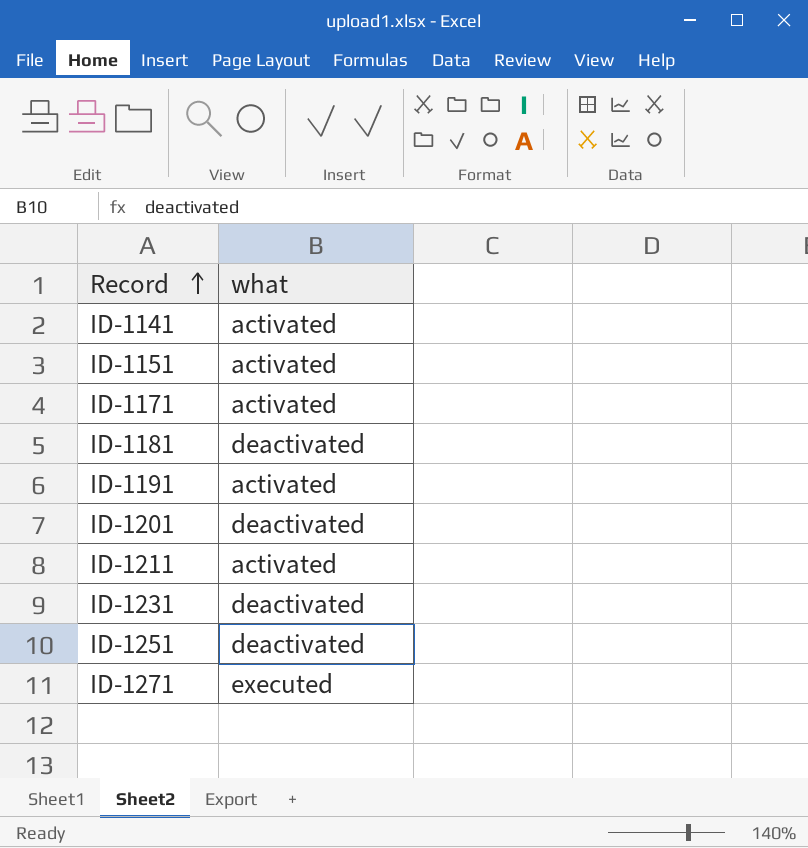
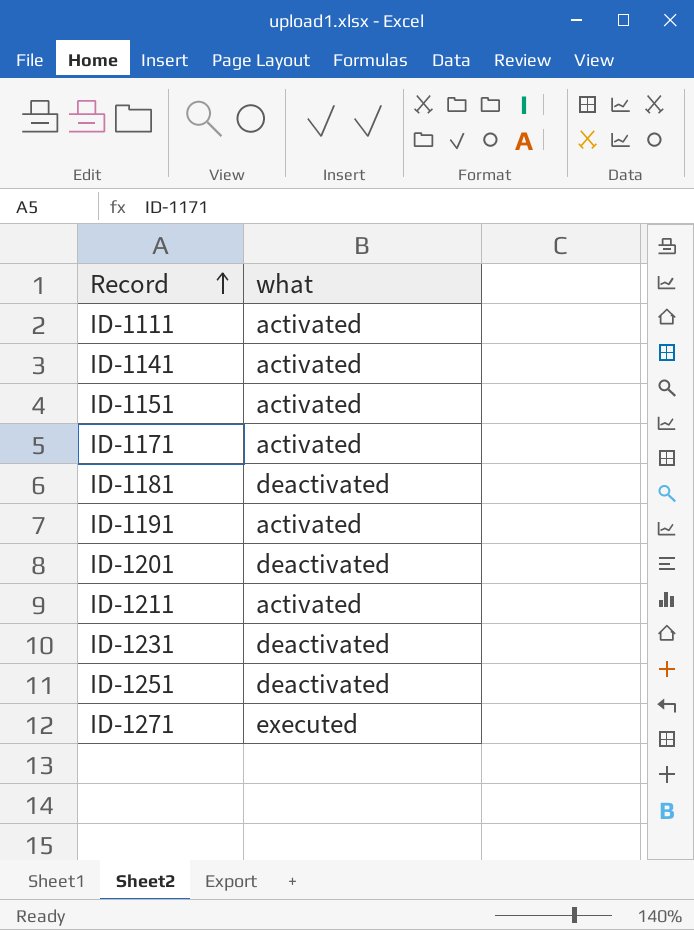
row ID-1111: none -> activated

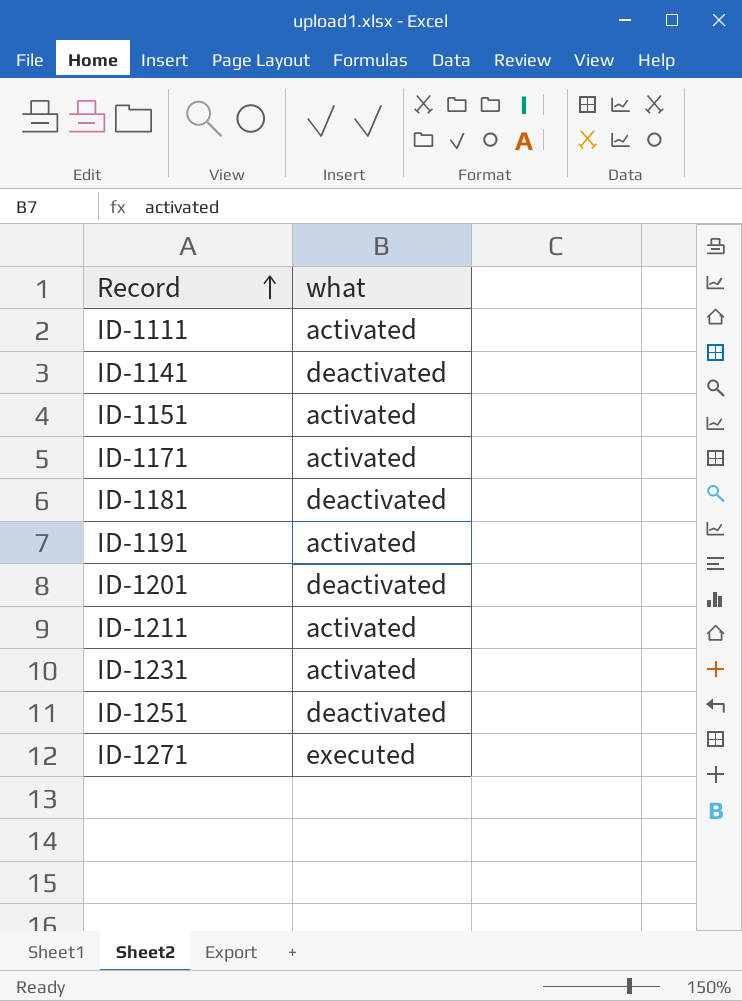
ID-1141 | what: activated -> deactivated
ID-1231 | what: deactivated -> activated

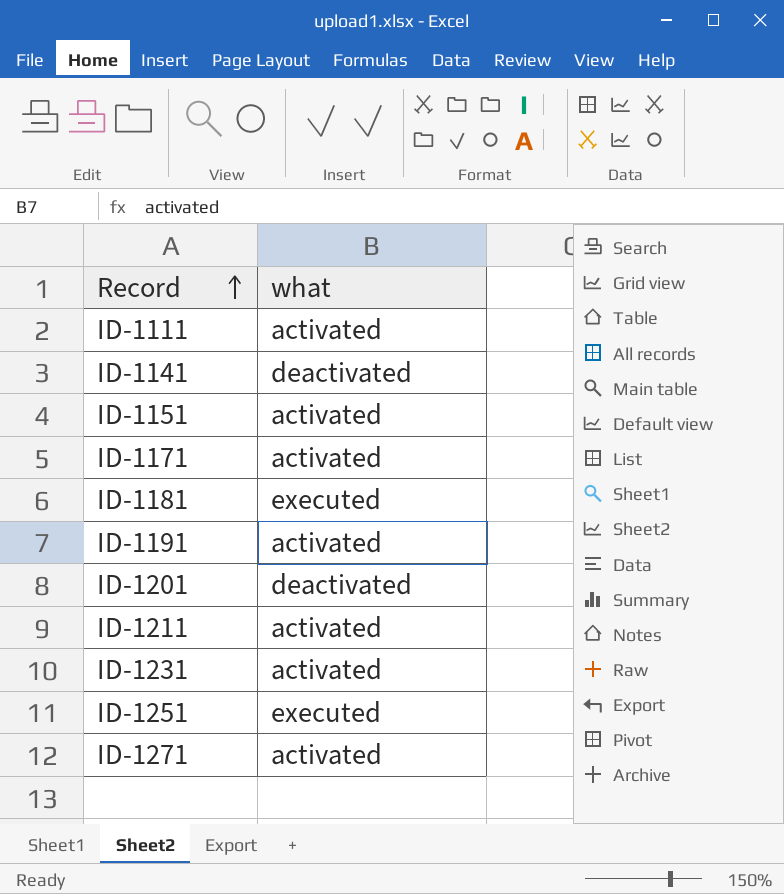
ID-1181 | what: deactivated -> executed
ID-1251 | what: deactivated -> executed
ID-1271 | what: executed -> activated

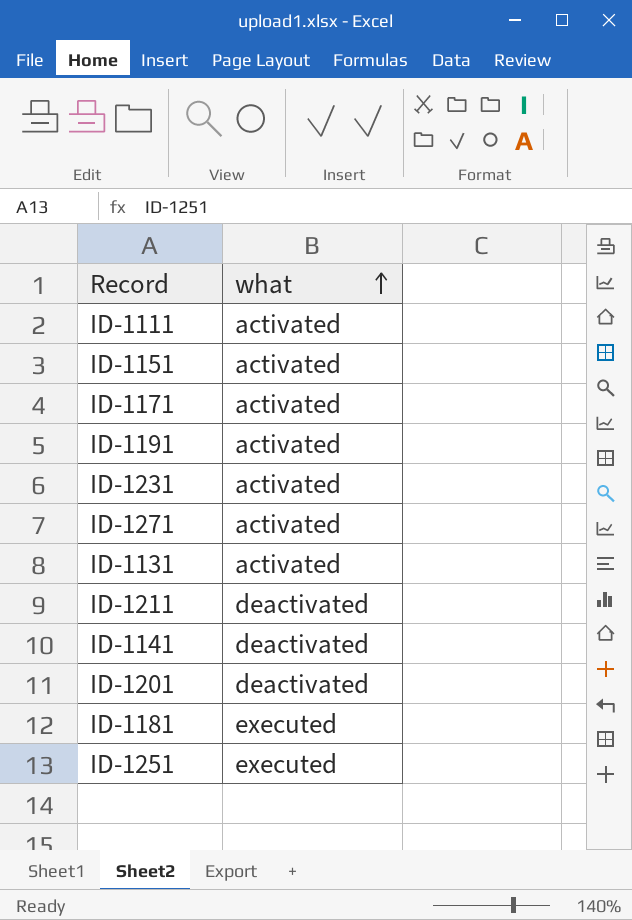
row order: Record ascending -> what ascending
row ID-1131: none -> activated
ID-1211 | what: activated -> deactivated

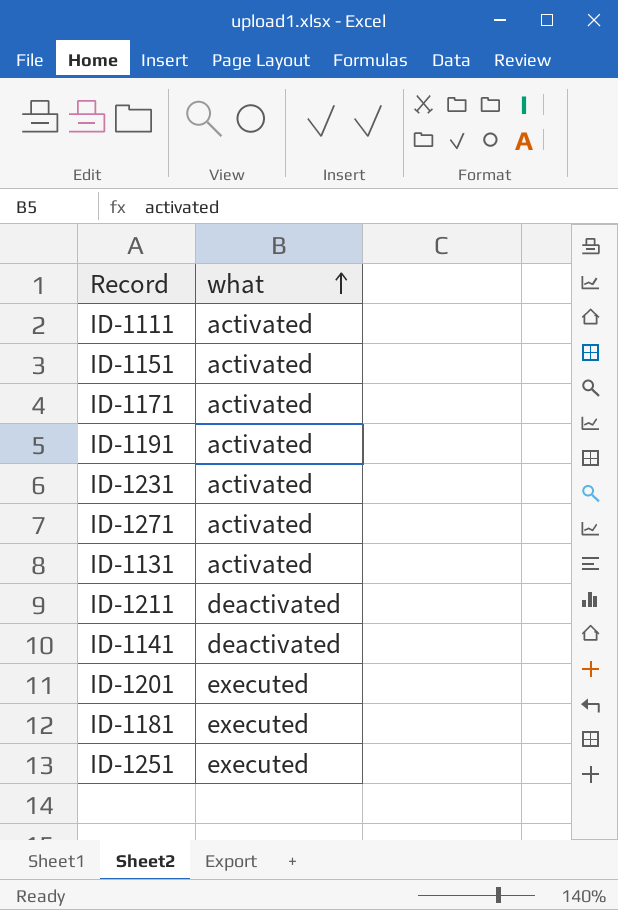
ID-1201 | what: deactivated -> executed

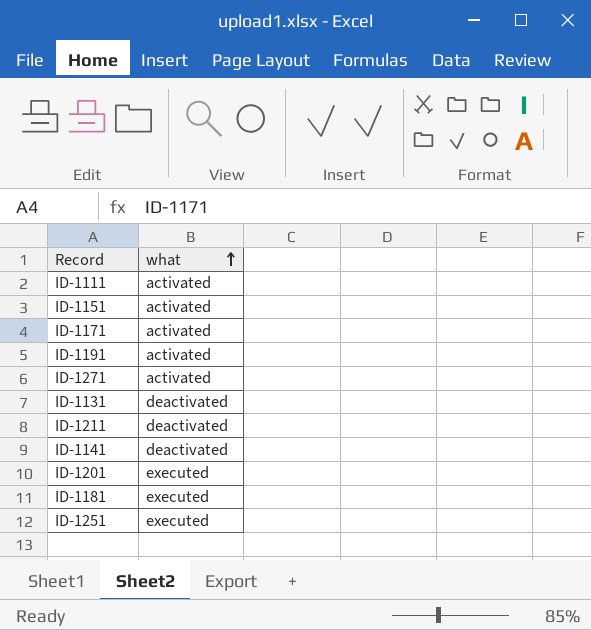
row ID-1231: activated -> none
ID-1131 | what: activated -> deactivated

